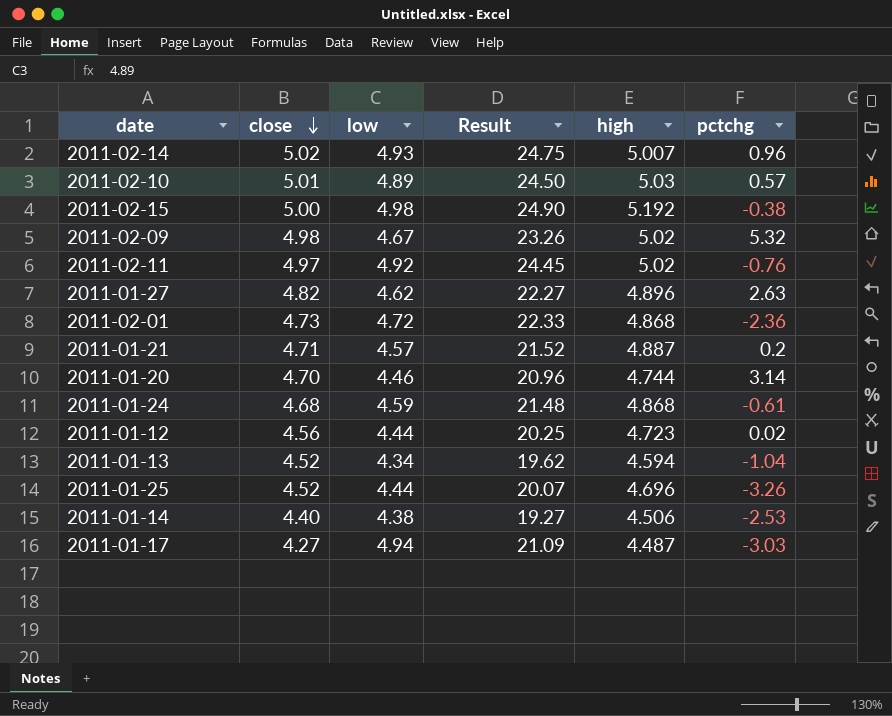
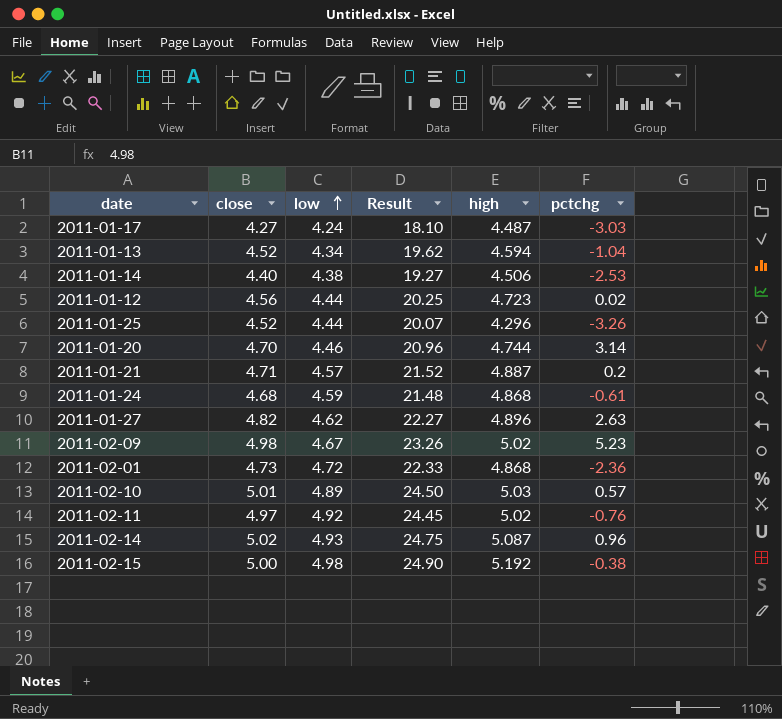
row order: close descending -> low ascending
2011-01-17 | low: 4.94 -> 4.24
2011-01-17 | Result: 21.09 -> 18.10
2011-01-25 | high: 4.696 -> 4.296
2011-02-09 | pctchg: 5.32 -> 5.23
2011-02-14 | high: 5.007 -> 5.087

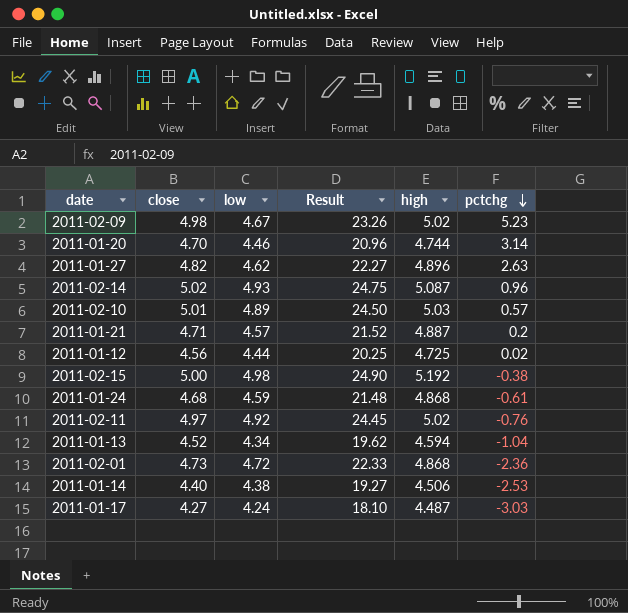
row order: low ascending -> pctchg descending
row 2011-01-25: 4.52 | 4.44 | 20.07 | 4.296 | -3.26 -> none
2011-01-12 | high: 4.723 -> 4.725

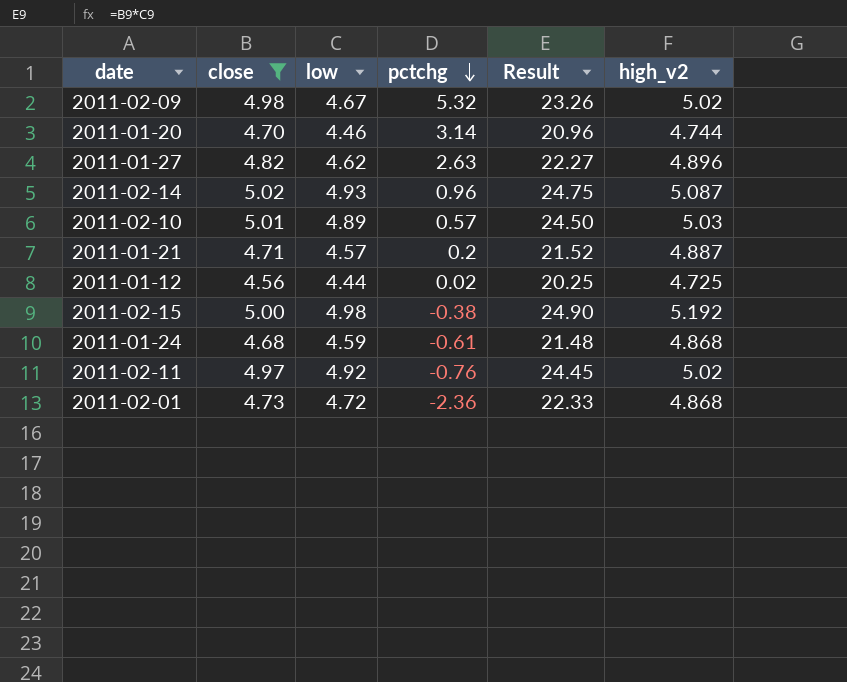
filter: none -> close >= 4.56
column pctchg | position: 6 -> 4
column name: high -> high_v2
2011-02-09 | pctchg: 5.23 -> 5.32

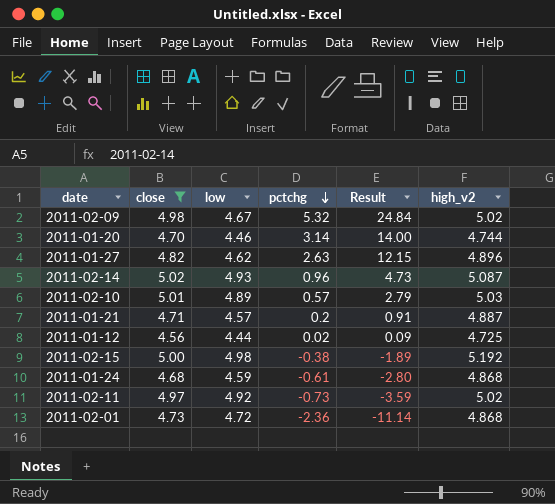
column Result | formula: [close] * [low] -> [low] * [pctchg]
2011-02-11 | pctchg: -0.76 -> -0.73

